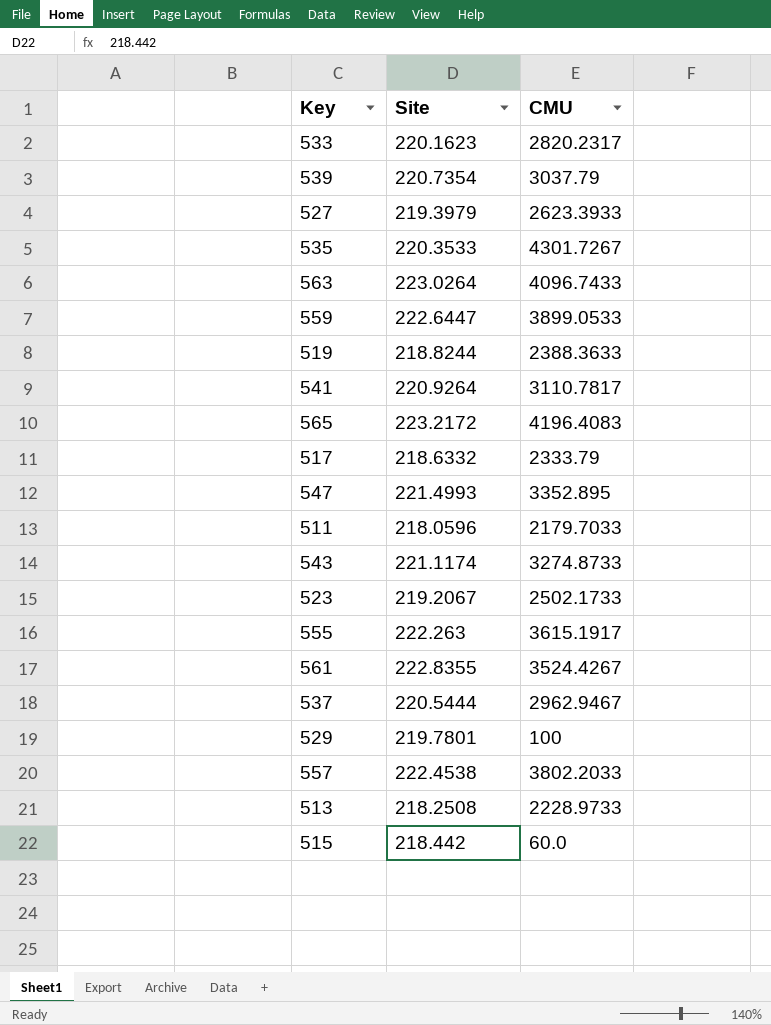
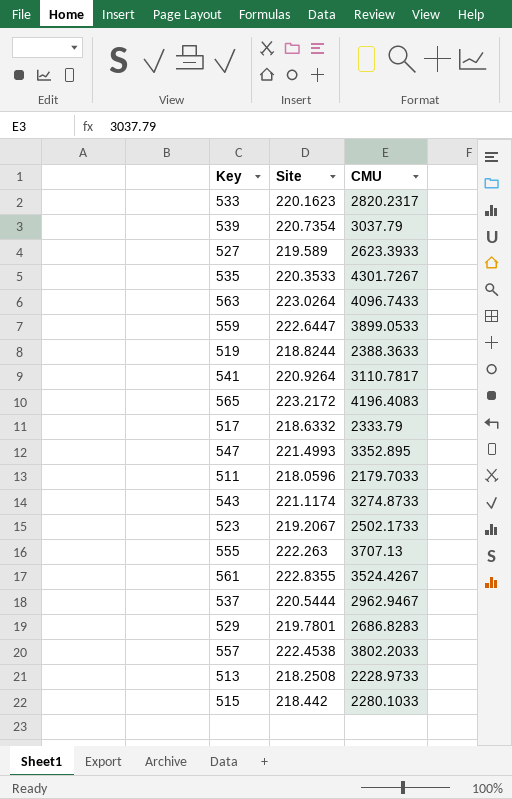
527 | Site: 219.3979 -> 219.589
555 | CMU: 3615.1917 -> 3707.13
529 | CMU: 100 -> 2686.8283
515 | CMU: 60.0 -> 2280.1033

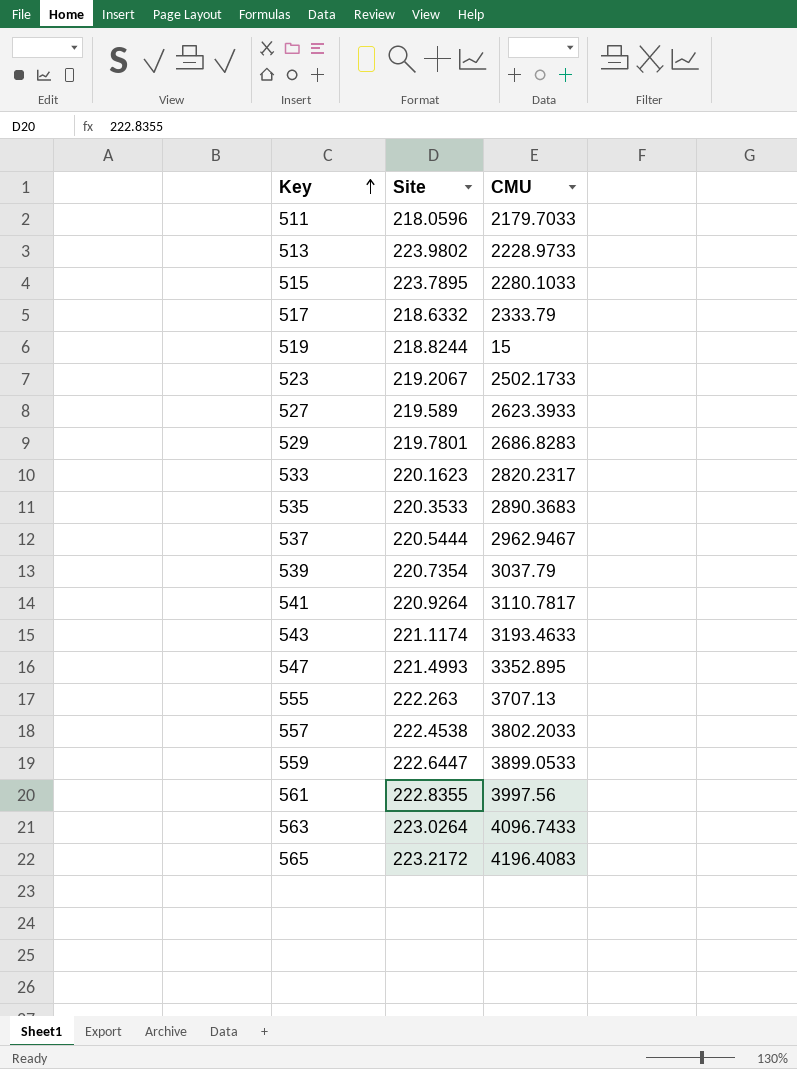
row order: none -> Key ascending
513 | Site: 218.2508 -> 223.9802
515 | Site: 218.442 -> 223.7895
519 | CMU: 2388.3633 -> 15
535 | CMU: 4301.7267 -> 2890.3683
543 | CMU: 3274.8733 -> 3193.4633
561 | CMU: 3524.4267 -> 3997.56

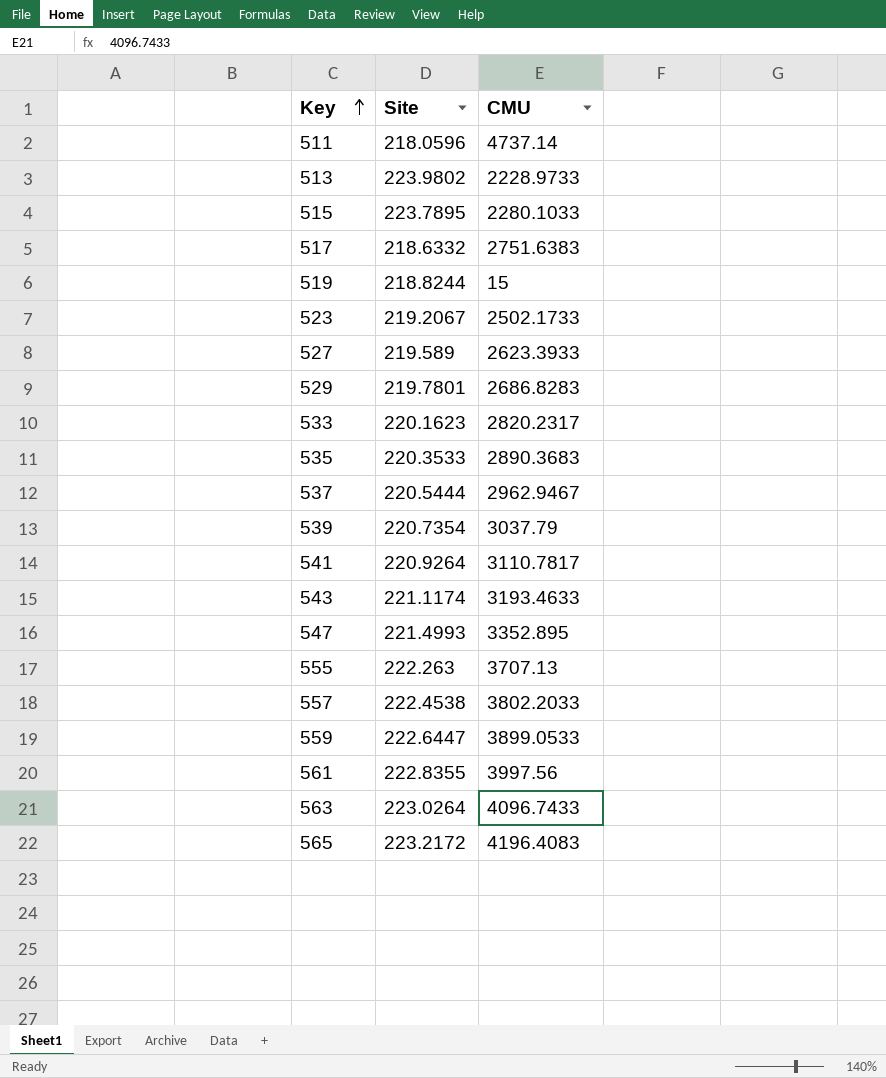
511 | CMU: 2179.7033 -> 4737.14
517 | CMU: 2333.79 -> 2751.6383

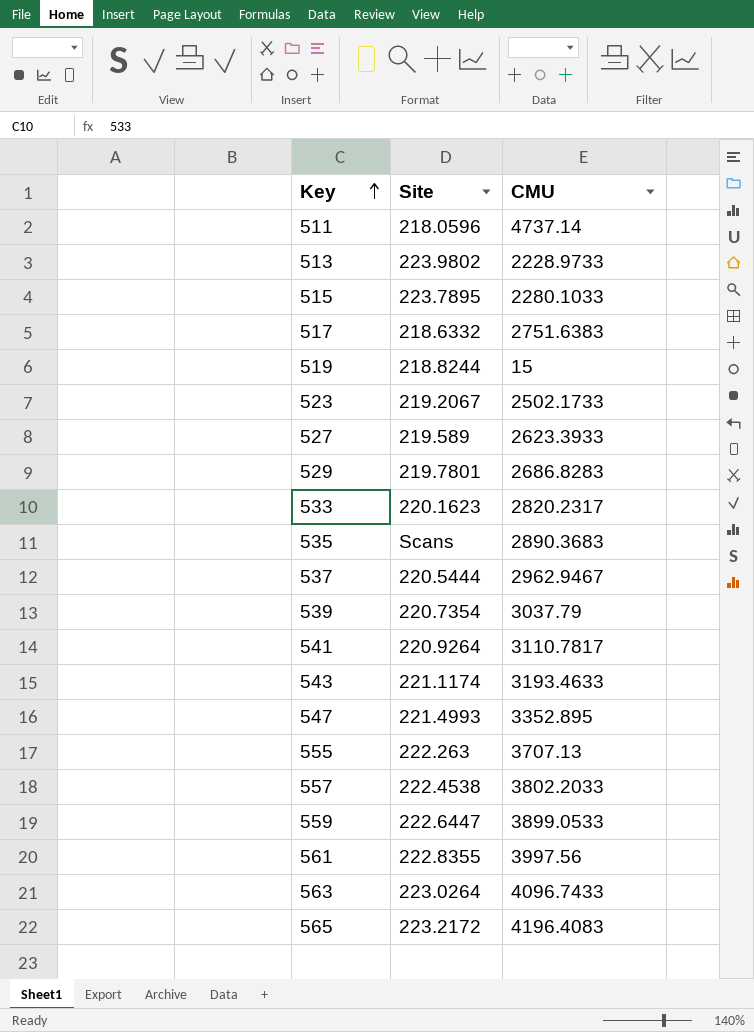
535 | Site: 220.3533 -> Scans

